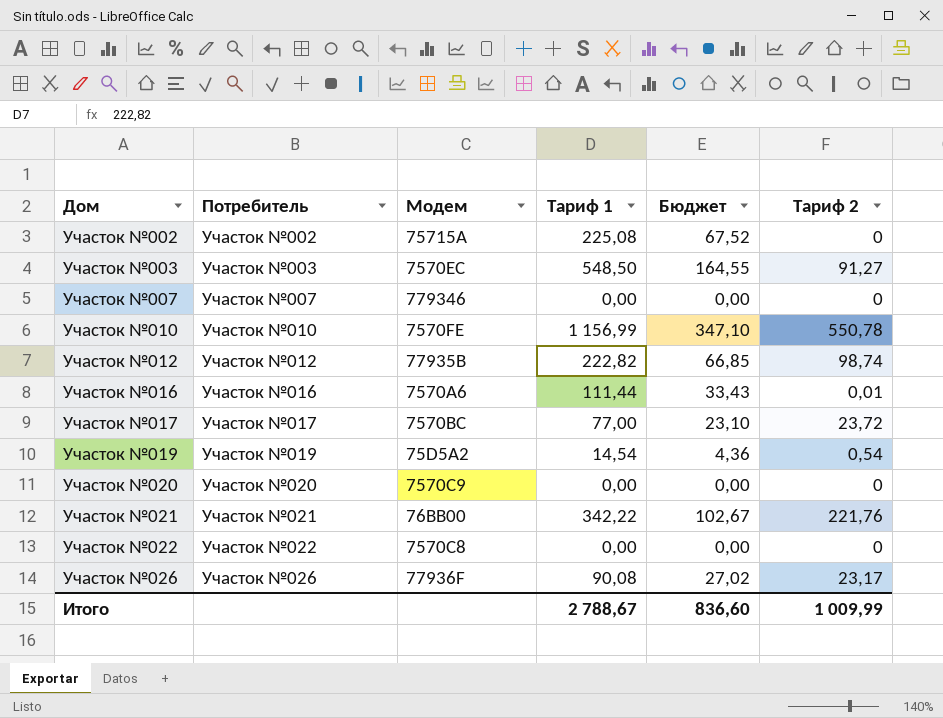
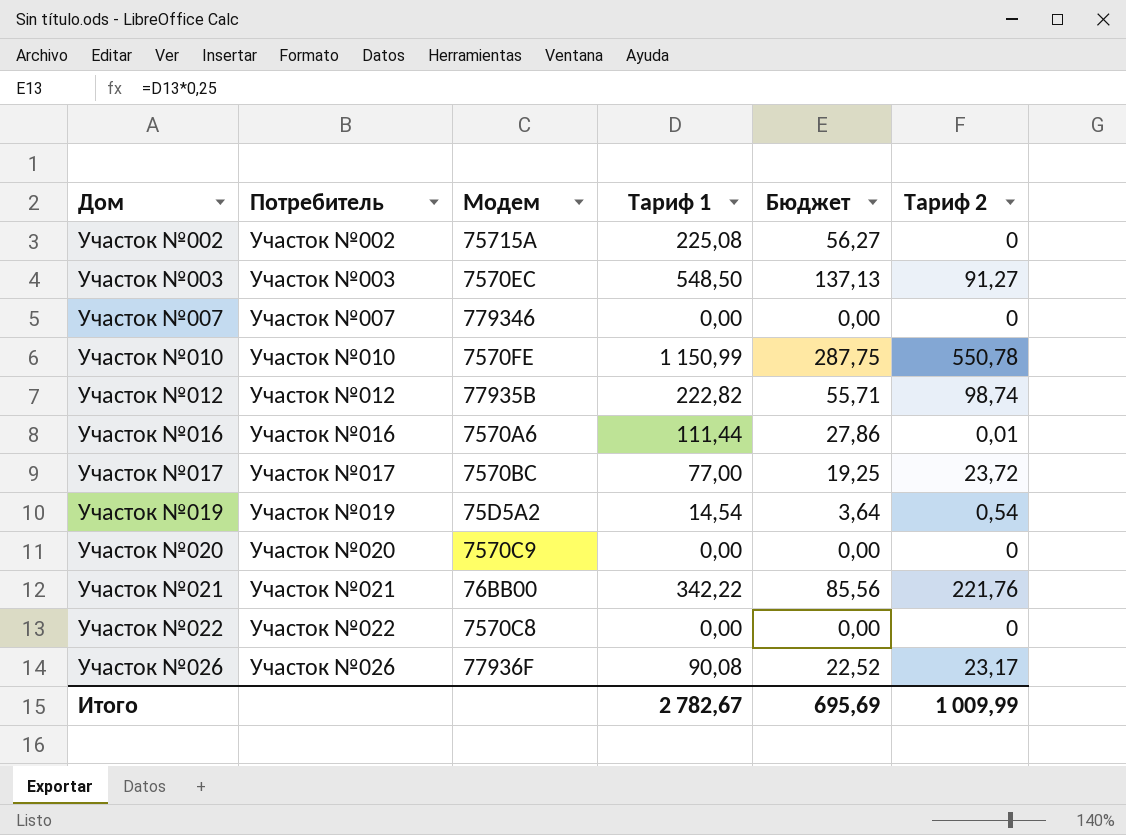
column Бюджет | formula: [Тариф 1] * 0,3 -> [Тариф 1] * 0,25
Участок №010 | Тариф 1: 1 156,99 -> 1 150,99
Итого | Тариф 1: 2 788,67 -> 2 782,67
Итого | Бюджет: 836,60 -> 695,69

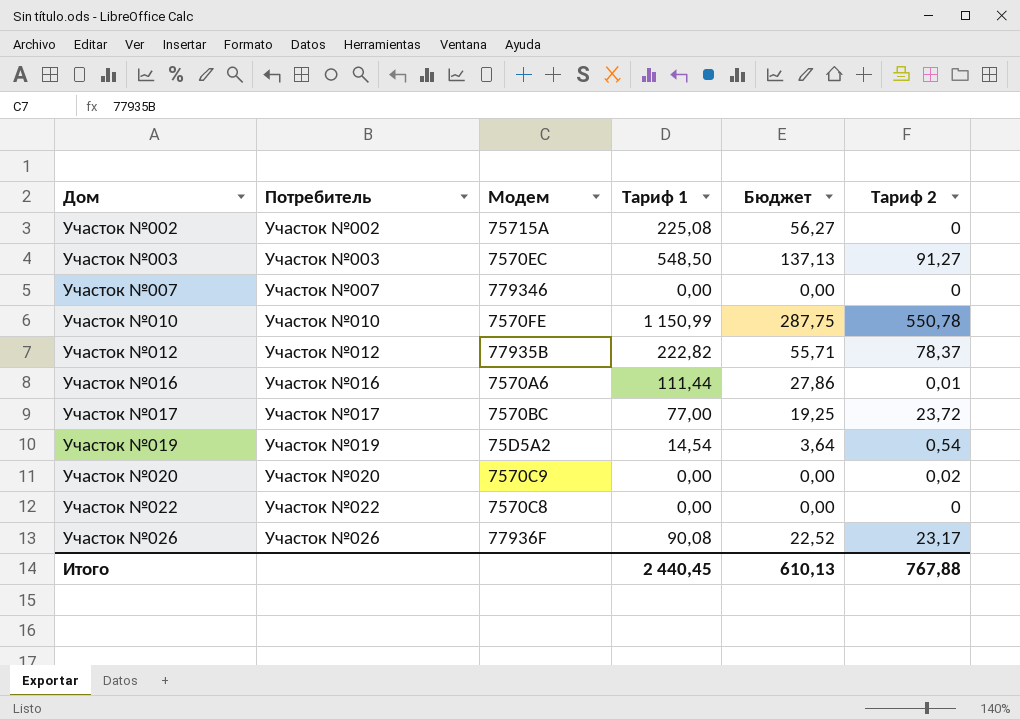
row Участок №021: Участок №021 | 76BB00 | 342,22 | 85,56 | 221,76 -> none
Участок №012 | Тариф 2: 98,74 -> 78,37
Участок №020 | Тариф 2: 0 -> 0,02
Итого | Тариф 1: 2 782,67 -> 2 440,45
Итого | Бюджет: 695,69 -> 610,13
Итого | Тариф 2: 1 009,99 -> 767,88

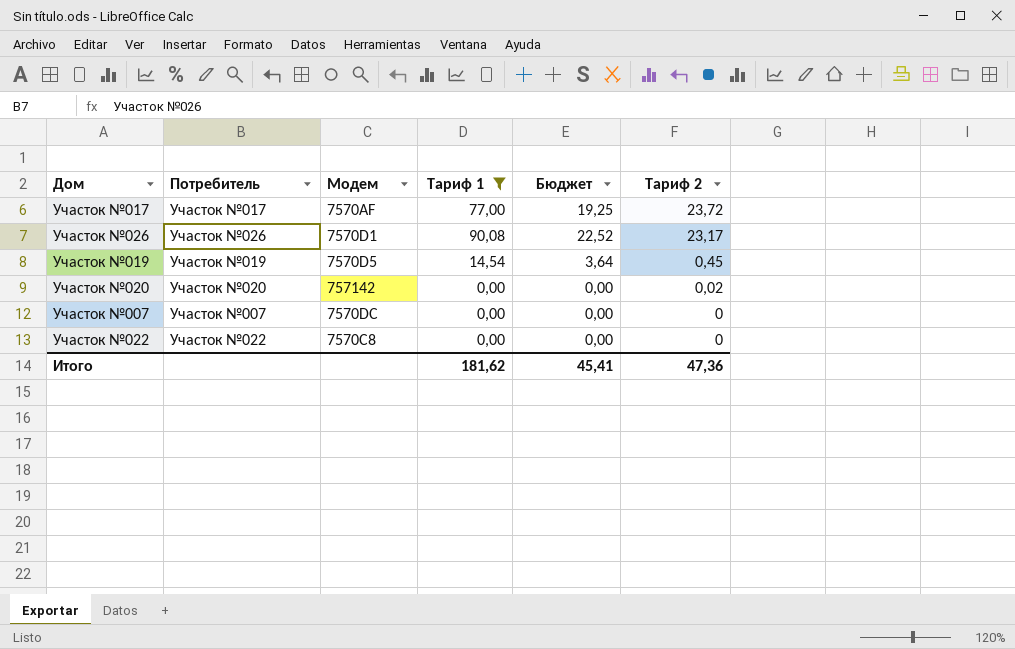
filter: none -> Тариф 1 <= 90,08
row order: Дом ascending -> Тариф 2 descending
Участок №017 | Модем: 7570BC -> 7570AF
Участок №026 | Модем: 77936F -> 7570D1
Участок №019 | Модем: 75D5A2 -> 7570D5
Участок №019 | Тариф 2: 0,54 -> 0,45
Участок №020 | Модем: 7570C9 -> 757142
Участок №007 | Модем: 779346 -> 7570DC
Итого | Тариф 1: 2 440,45 -> 181,62
Итого | Бюджет: 610,13 -> 45,41
Итого | Тариф 2: 767,88 -> 47,36

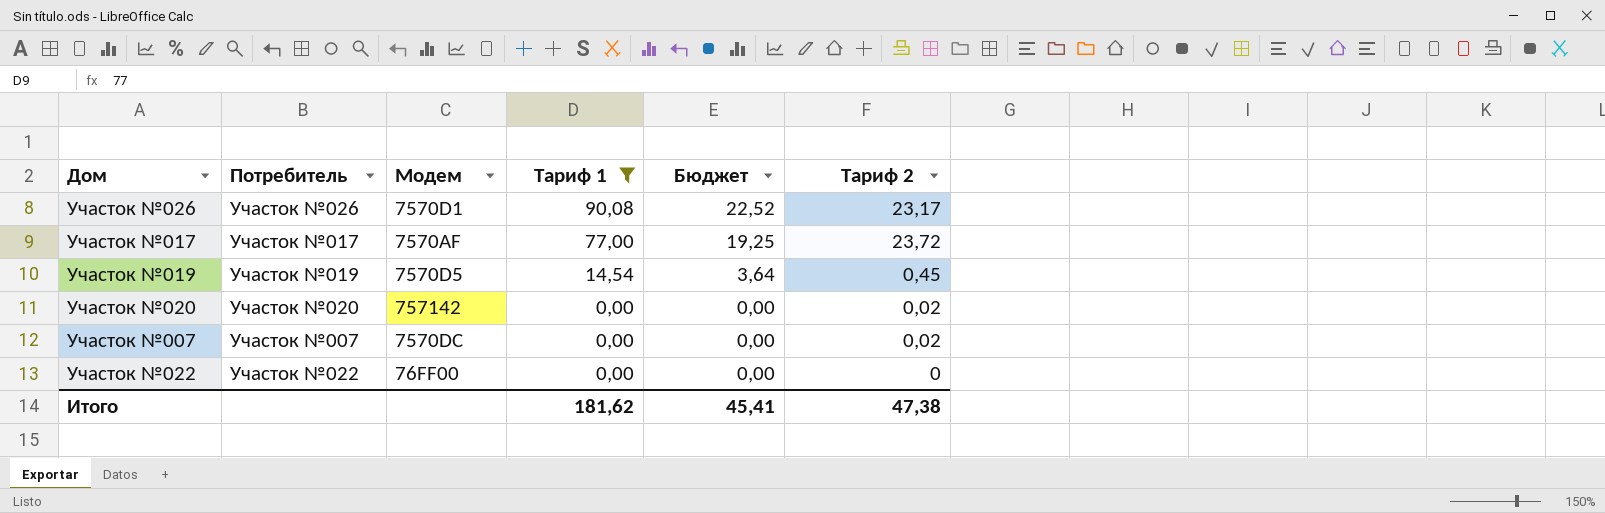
row order: Тариф 2 descending -> Тариф 1 descending
Участок №007 | Тариф 2: 0 -> 0,02
Участок №022 | Модем: 7570C8 -> 76FF00
Итого | Тариф 2: 47,36 -> 47,38

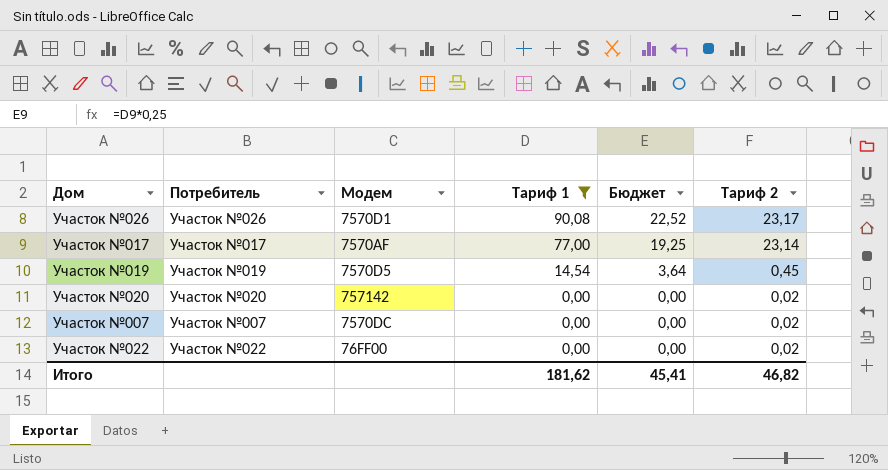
Участок №017 | Тариф 2: 23,72 -> 23,14
Участок №022 | Тариф 2: 0 -> 0,02
Итого | Тариф 2: 47,38 -> 46,82

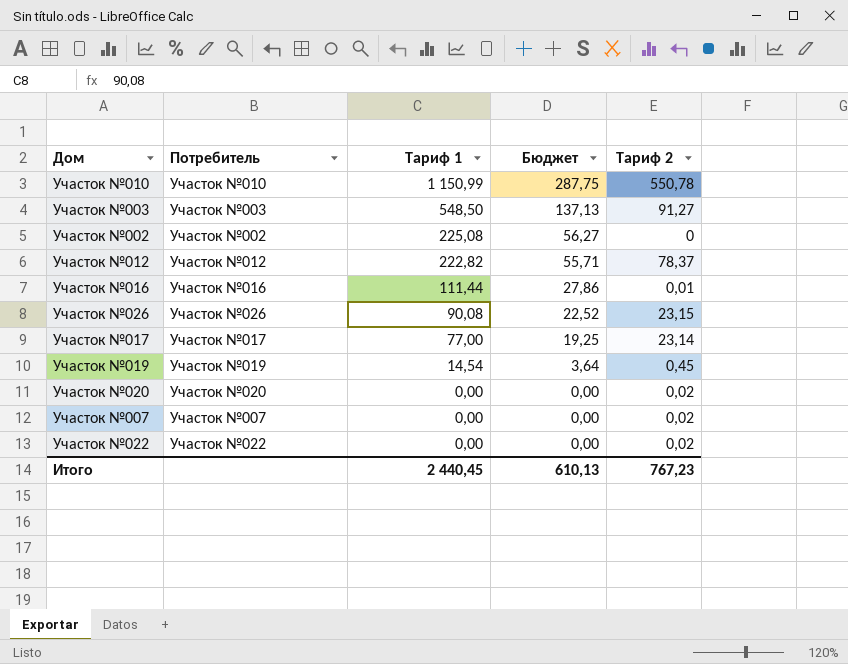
filter: Тариф 1 <= 90,08 -> none
column Модем | position: 3 -> none
Участок №026 | Тариф 2: 23,17 -> 23,15
Итого | Тариф 1: 181,62 -> 2 440,45
Итого | Бюджет: 45,41 -> 610,13
Итого | Тариф 2: 46,82 -> 767,23

